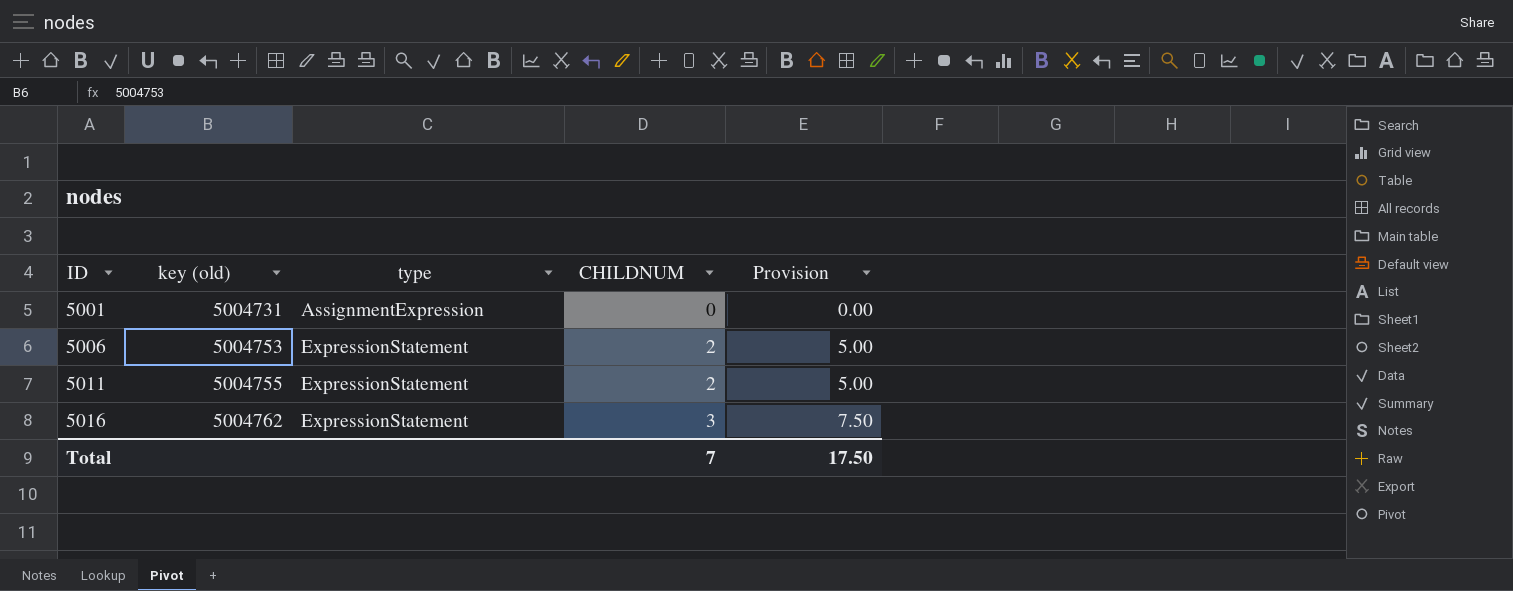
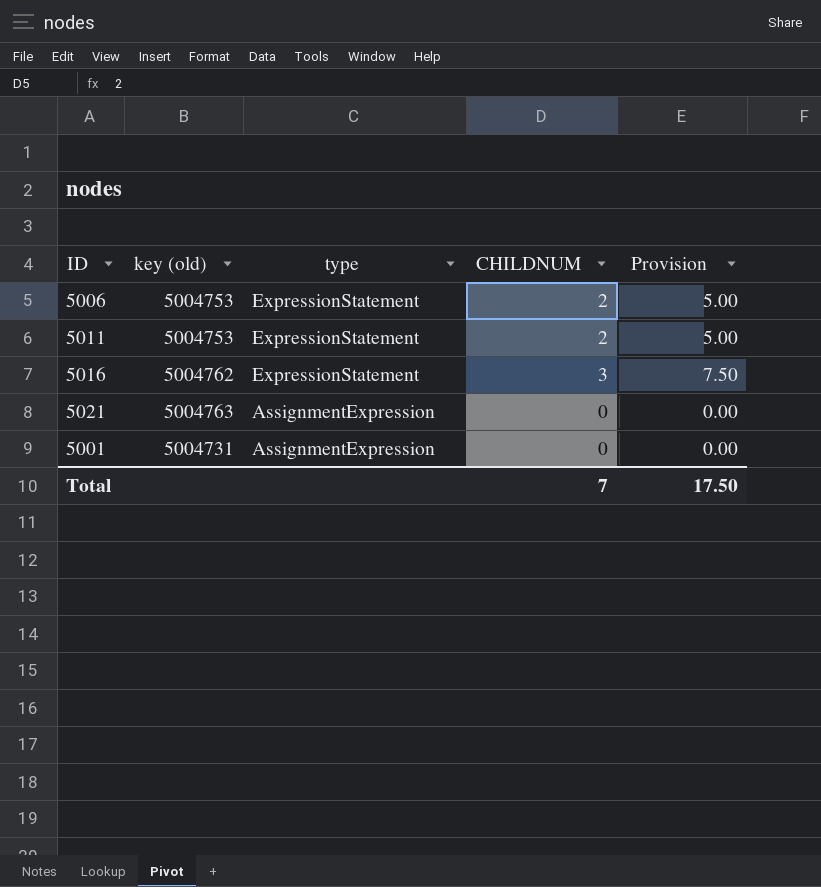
row order: ID ascending -> type descending
5011 | key (old): 5004755 -> 5004753
row 5021: none -> 5004763 | AssignmentExpression | 0 | 0.00

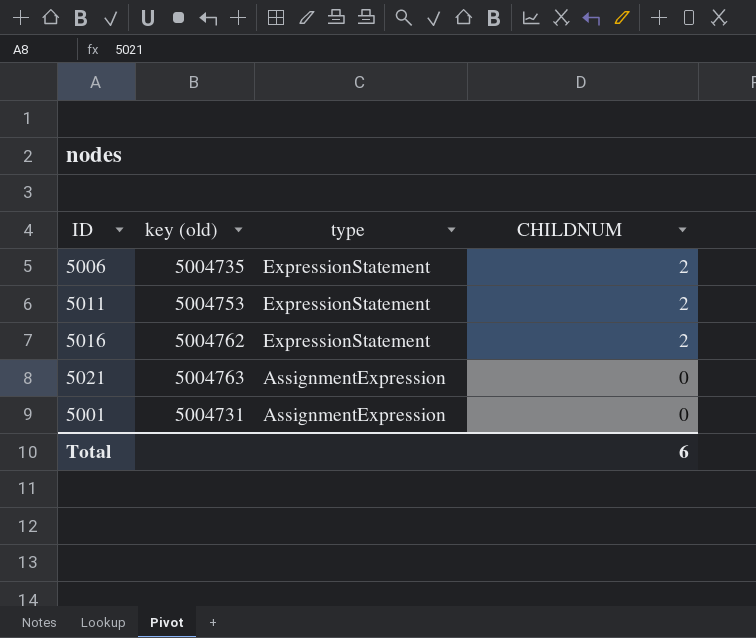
column Provision | formula: [CHILDNUM] * 2.5 -> none
5006 | key (old): 5004753 -> 5004735
5016 | CHILDNUM: 3 -> 2
Total | CHILDNUM: 7 -> 6

